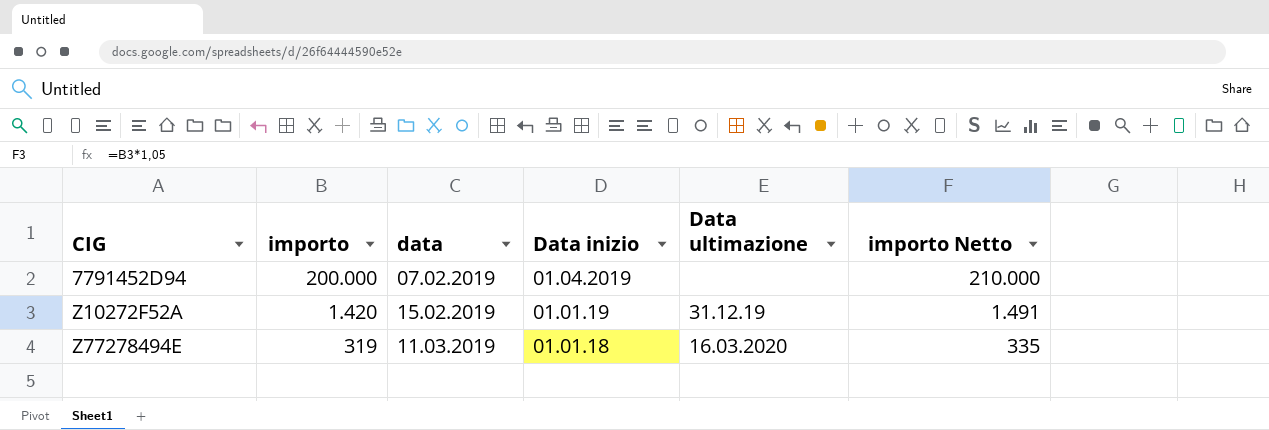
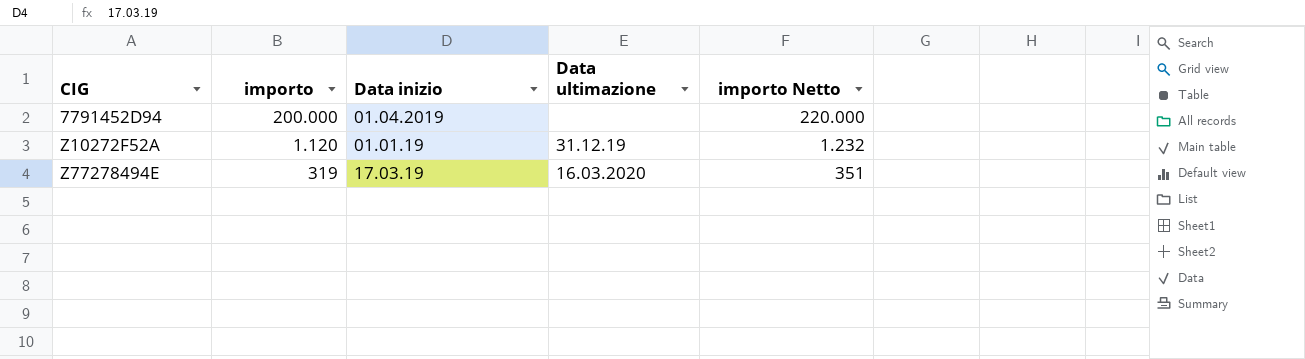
column data | position: 3 -> none
column importo Netto | formula: [importo] * 1,05 -> [importo] * 1,1
Z10272F52A | importo: 1.420 -> 1.120
Z77278494E | Data inizio: 01.01.18 -> 17.03.19

